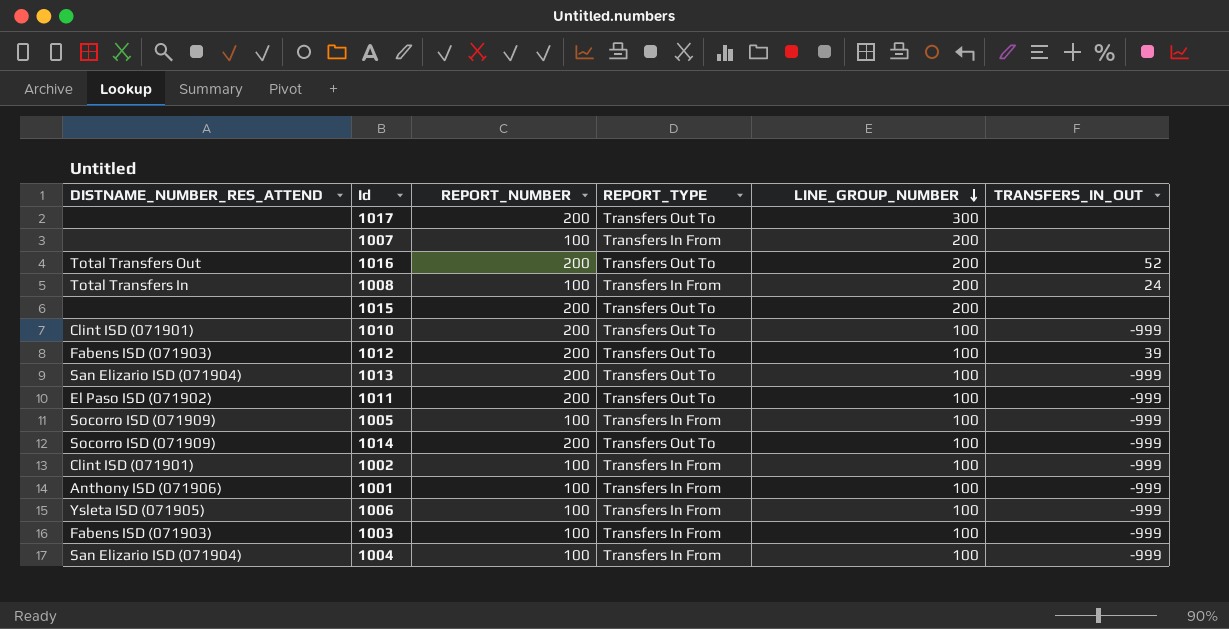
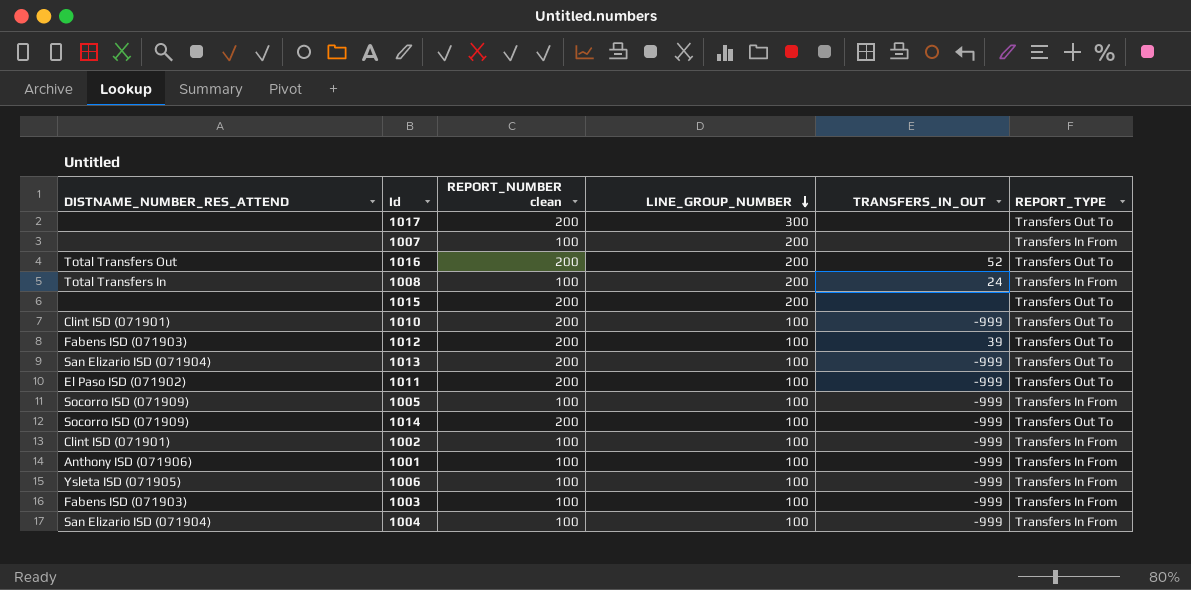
column name: REPORT_NUMBER -> REPORT_NUMBER clean
column REPORT_TYPE | position: 4 -> 6

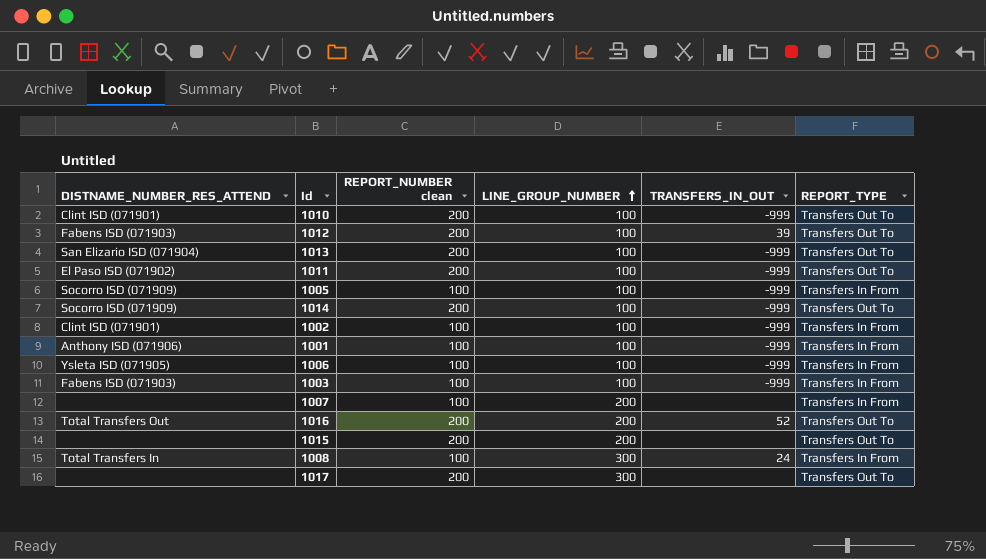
row order: LINE_GROUP_NUMBER descending -> LINE_GROUP_NUMBER ascending
row 1004: San Elizario ISD (071904) | 100 | 100 | -999 | Transfers In From -> none
1008 | LINE_GROUP_NUMBER: 200 -> 300

